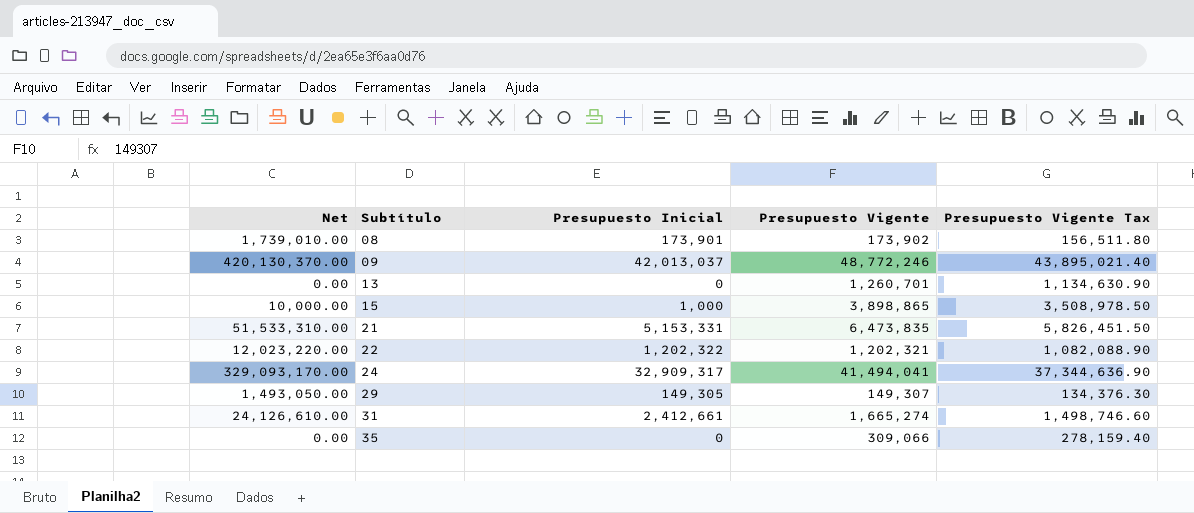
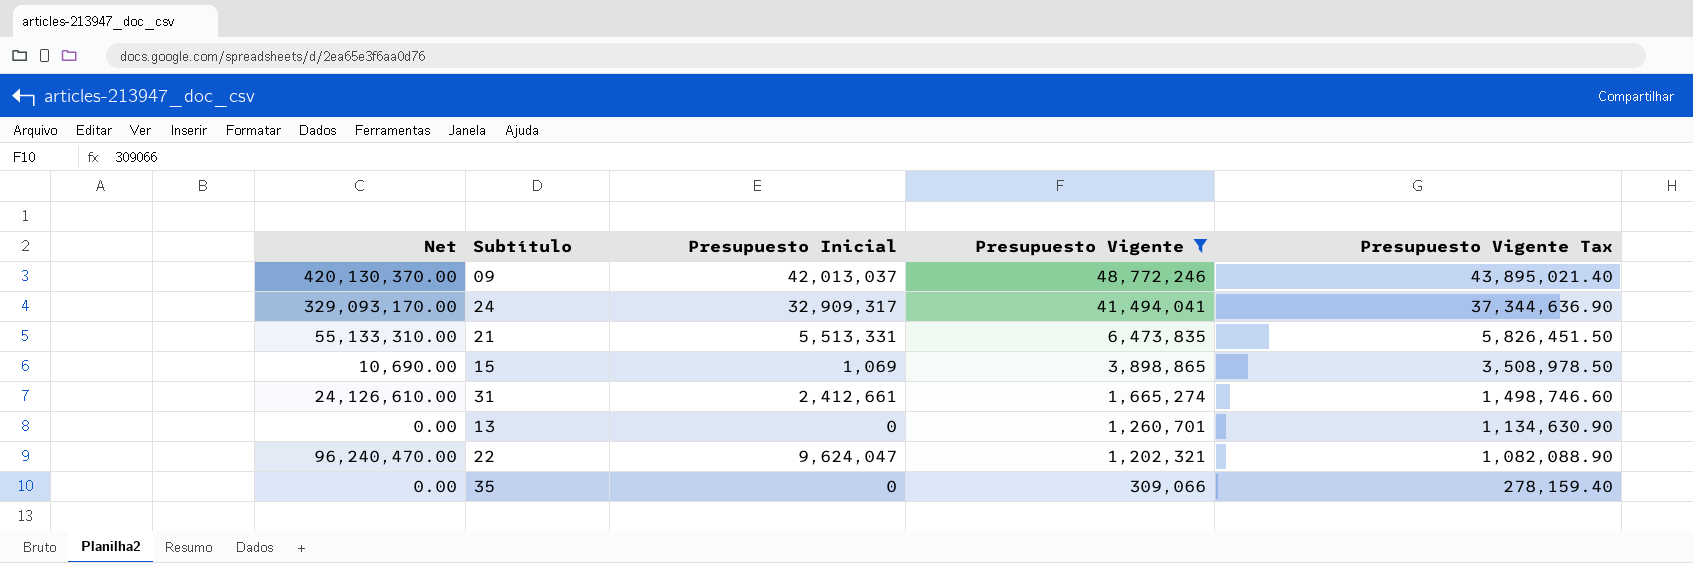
filter: none -> Presupuesto Vigente >= 309,066
row order: Subtítulo ascending -> Presupuesto Vigente descending
21 | Net: 51,533,310.00 -> 55,133,310.00
21 | Presupuesto Inicial: 5,153,331 -> 5,513,331
15 | Net: 10,000.00 -> 10,690.00
15 | Presupuesto Inicial: 1,000 -> 1,069
22 | Net: 12,023,220.00 -> 96,240,470.00
22 | Presupuesto Inicial: 1,202,322 -> 9,624,047

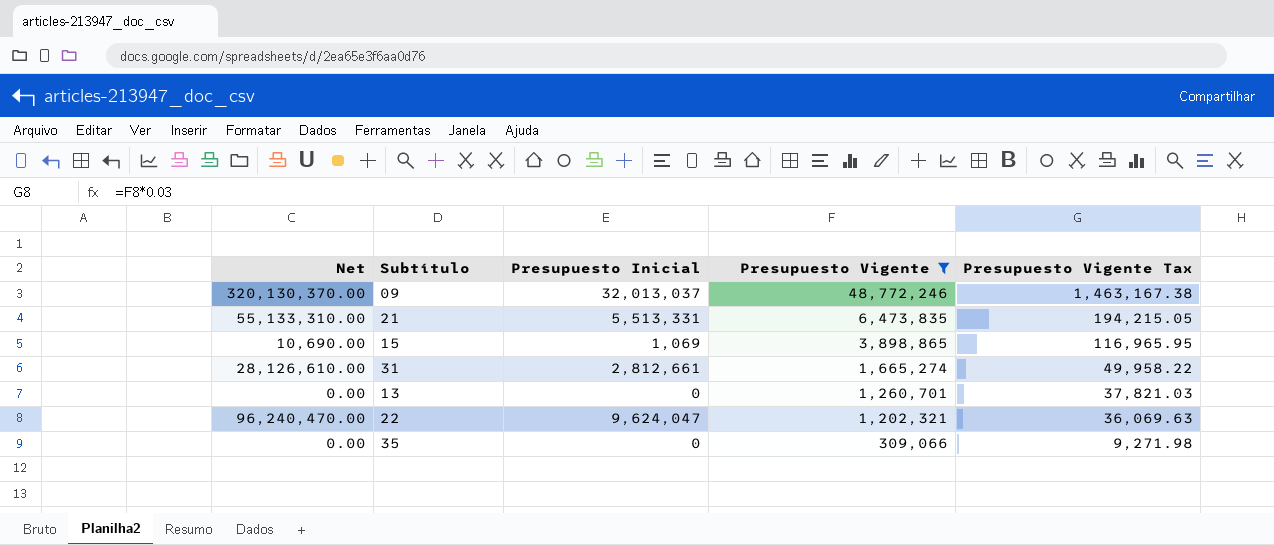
column Presupuesto Vigente Tax | formula: [Presupuesto Vigente] * 0.9 -> [Presupuesto Vigente] * 0.03
row 24: 329,093,170.00 | 32,909,317 | 41,494,041 | 37,344,636.90 -> none
09 | Net: 420,130,370.00 -> 320,130,370.00
09 | Presupuesto Inicial: 42,013,037 -> 32,013,037
31 | Net: 24,126,610.00 -> 28,126,610.00
31 | Presupuesto Inicial: 2,412,661 -> 2,812,661

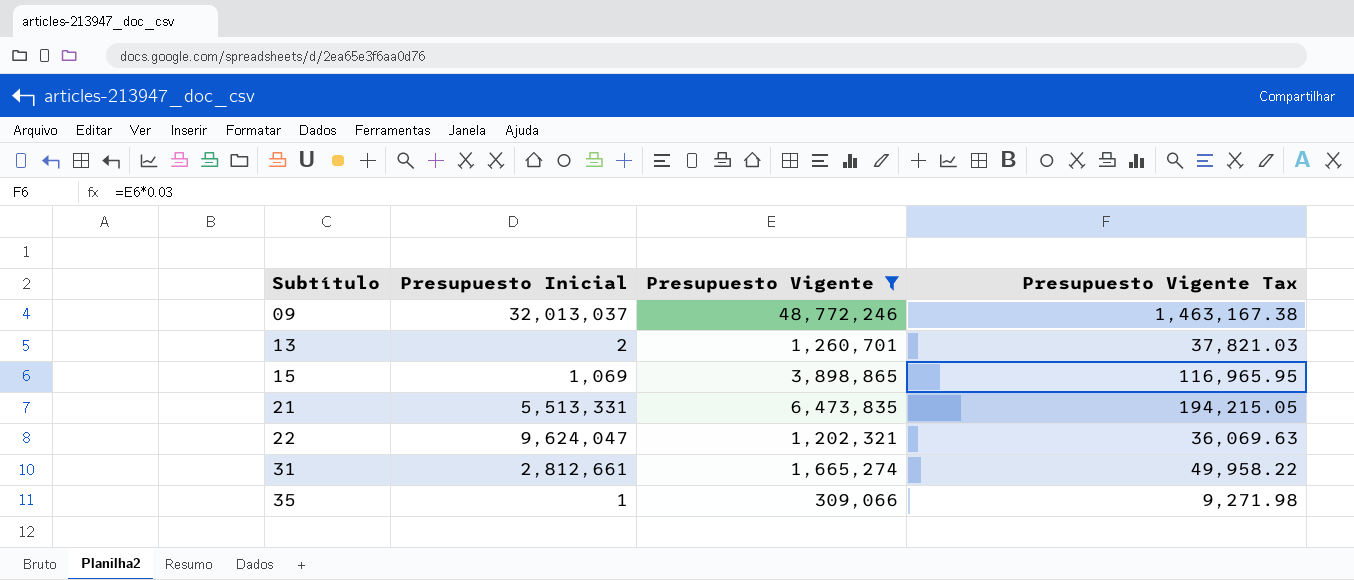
row order: Presupuesto Vigente descending -> Subtítulo ascending
column Net | formula: [Presupuesto Inicial] * 10 -> none
13 | Presupuesto Inicial: 0 -> 2
35 | Presupuesto Inicial: 0 -> 1

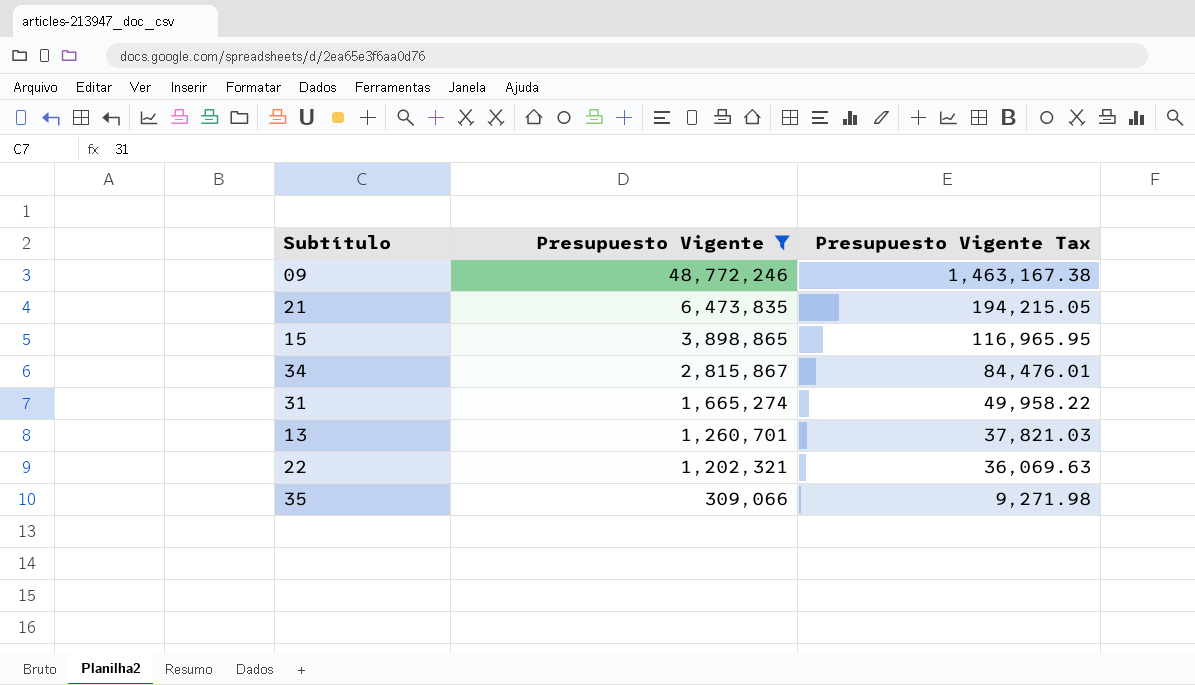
row order: Subtítulo ascending -> Presupuesto Vigente descending
column Presupuesto Inicial | position: 2 -> none
row 34: none -> 2,815,867 | 84,476.01

